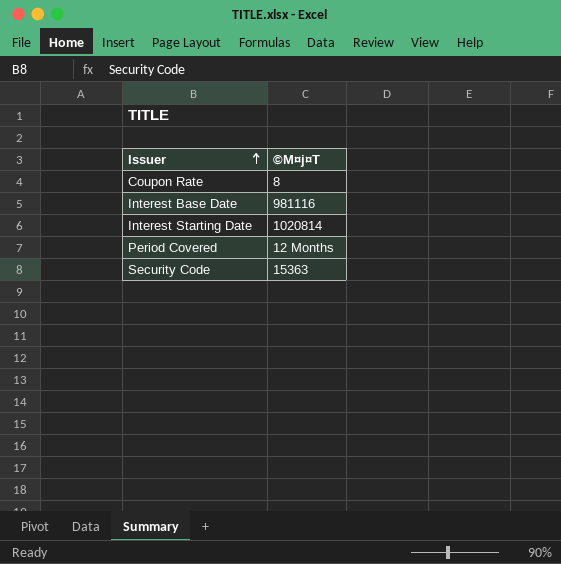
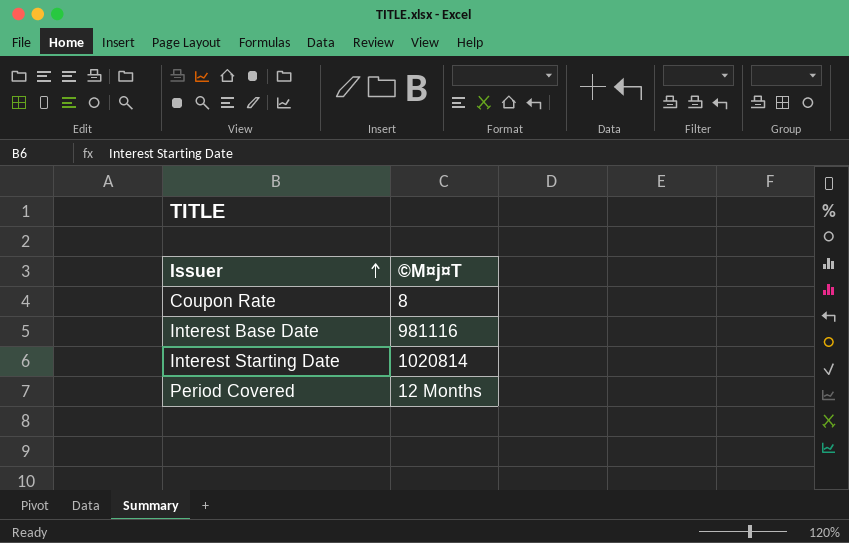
row Security Code: 15363 -> none

